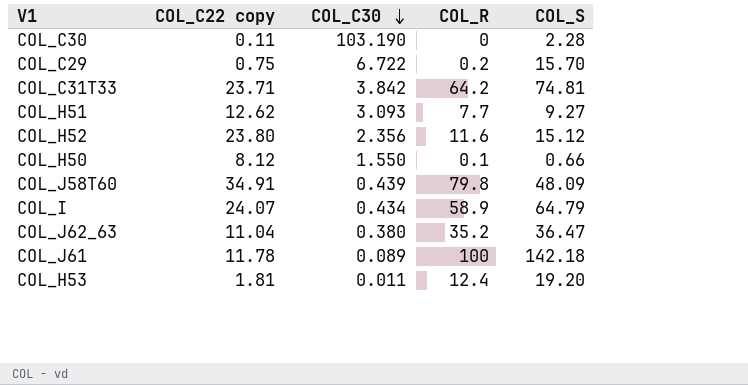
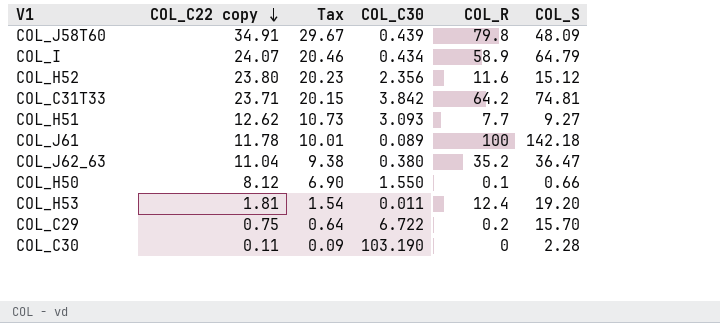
row order: COL_C30 descending -> COL_C22 copy descending
column Tax | formula: none -> [COL_C22 copy] * 0.85

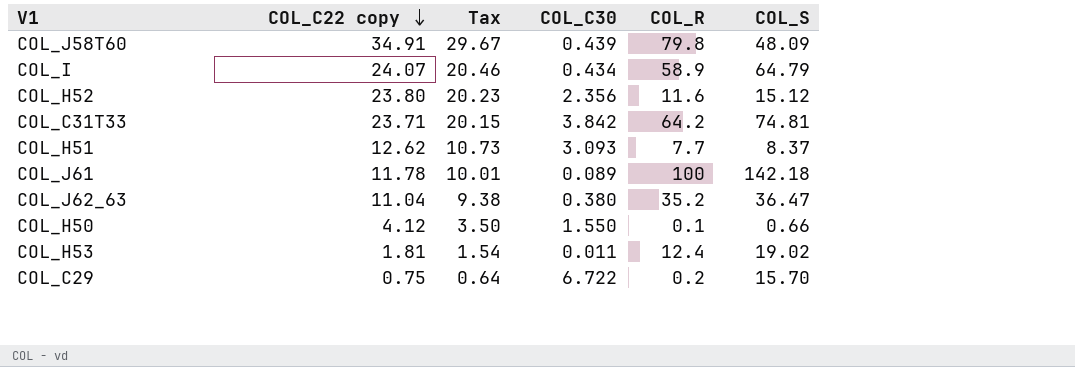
row COL_C30: 0.11 | 0.09 | 103.190 | 0 | 2.28 -> none
COL_H51 | COL_S: 9.27 -> 8.37
COL_H50 | COL_C22 copy: 8.12 -> 4.12
COL_H50 | Tax: 6.90 -> 3.50
COL_H53 | COL_S: 19.20 -> 19.02

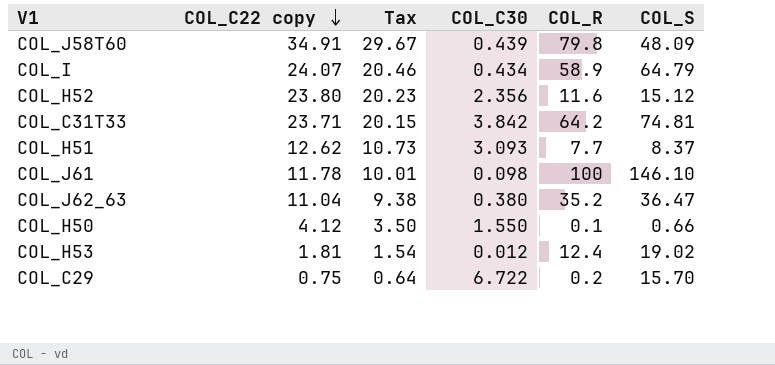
COL_J61 | COL_C30: 0.089 -> 0.098
COL_J61 | COL_S: 142.18 -> 146.10
COL_H53 | COL_C30: 0.011 -> 0.012

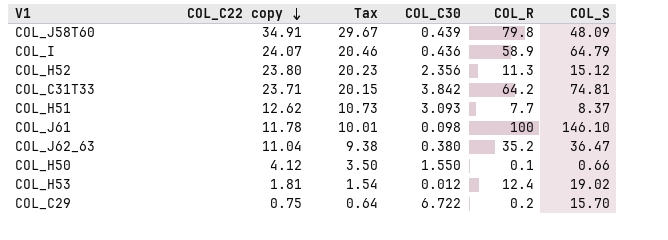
COL_I | COL_C30: 0.434 -> 0.436
COL_H52 | COL_R: 11.6 -> 11.3

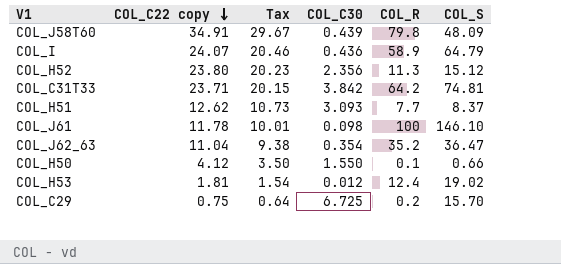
COL_J62_63 | COL_C30: 0.380 -> 0.354
COL_C29 | COL_C30: 6.722 -> 6.725

